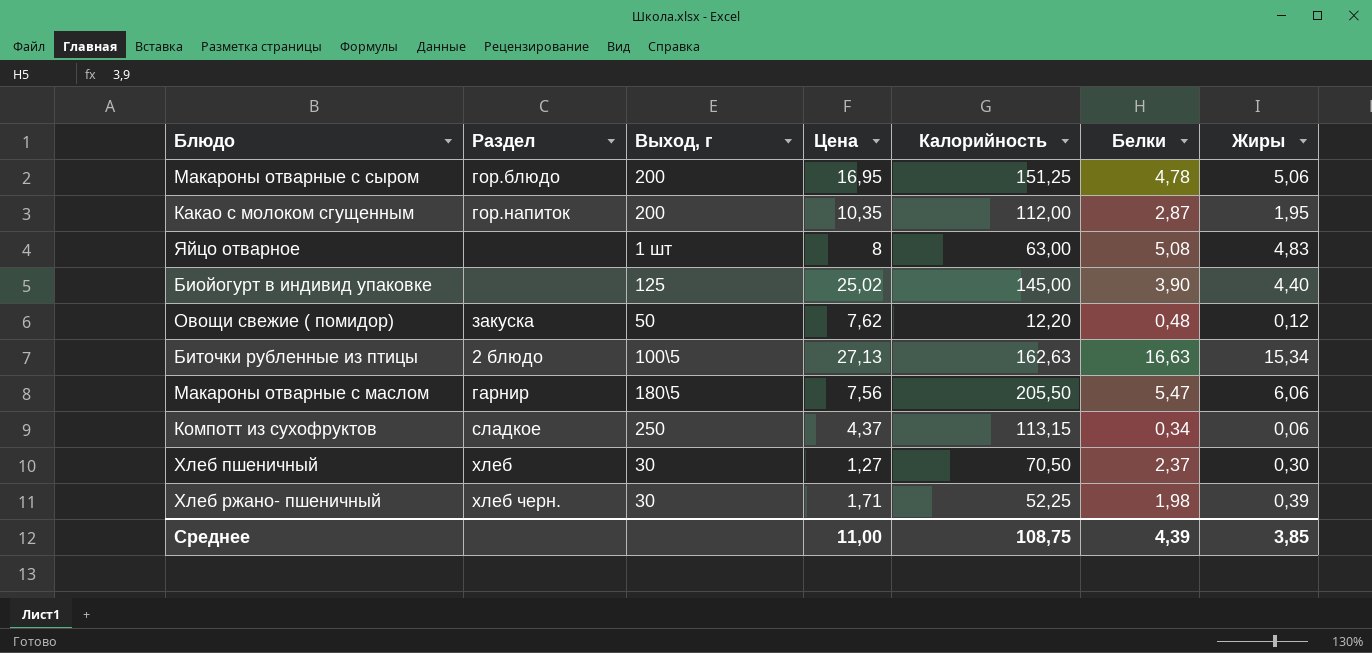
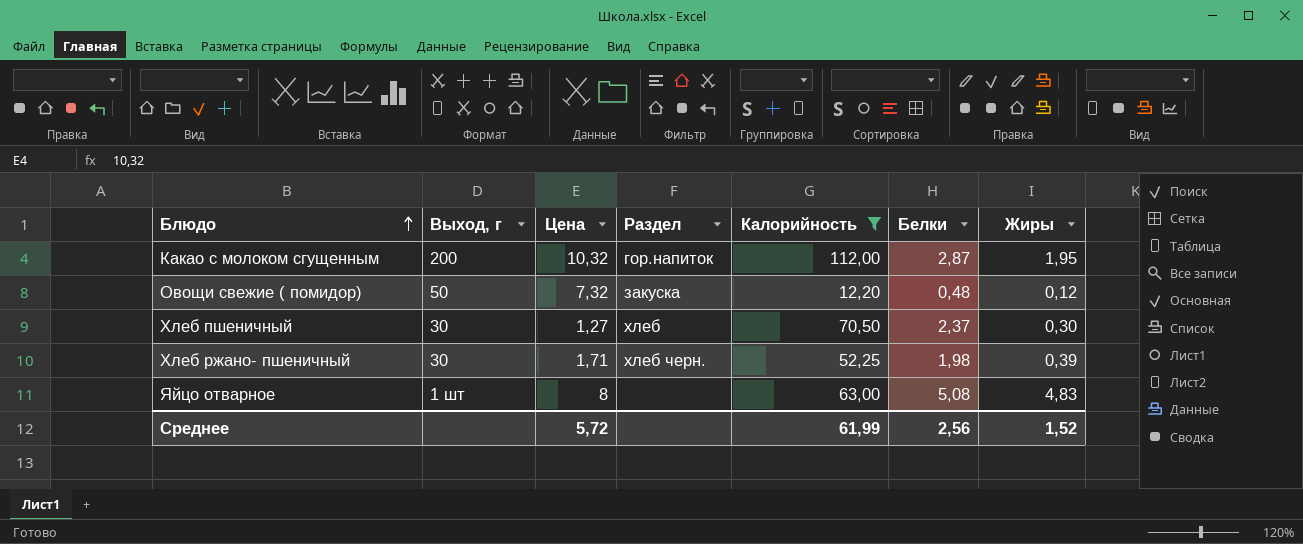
filter: none -> Калорийность <= 112,00
row order: none -> Блюдо ascending
column Раздел | position: 2 -> 4
Какао с молоком сгущенным | Цена: 10,35 -> 10,32
Овощи свежие ( помидор) | Цена: 7,62 -> 7,32
Среднее | Цена: 11,00 -> 5,72
Среднее | Калорийность: 108,75 -> 61,99
Среднее | Белки: 4,39 -> 2,56
Среднее | Жиры: 3,85 -> 1,52

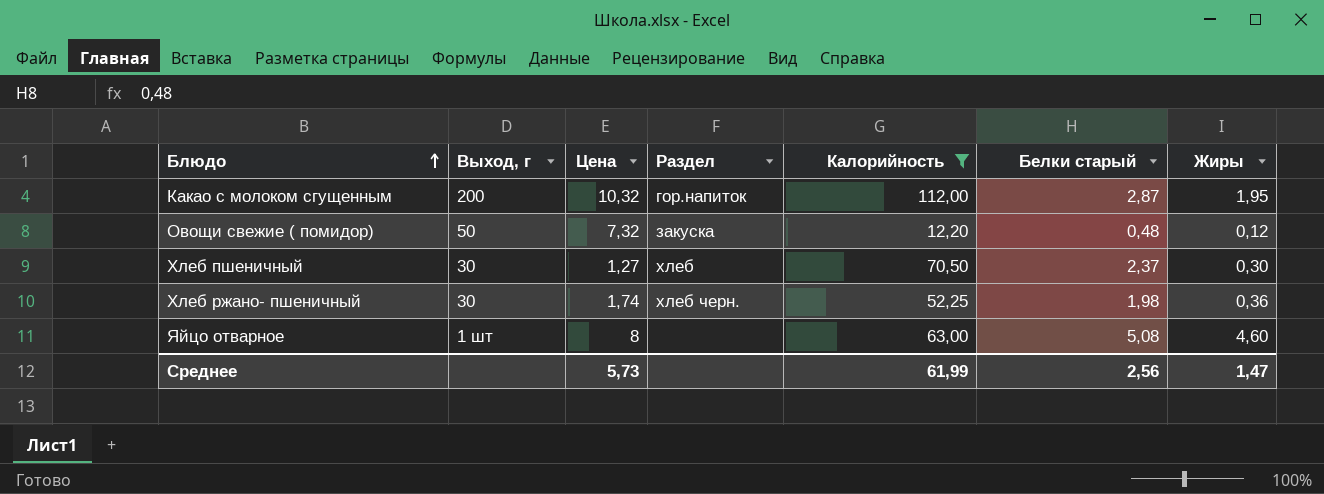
column name: Белки -> Белки старый
Хлеб ржано- пшеничный | Цена: 1,71 -> 1,74
Хлеб ржано- пшеничный | Жиры: 0,39 -> 0,36
Яйцо отварное | Жиры: 4,83 -> 4,60
Среднее | Цена: 5,72 -> 5,73
Среднее | Жиры: 1,52 -> 1,47

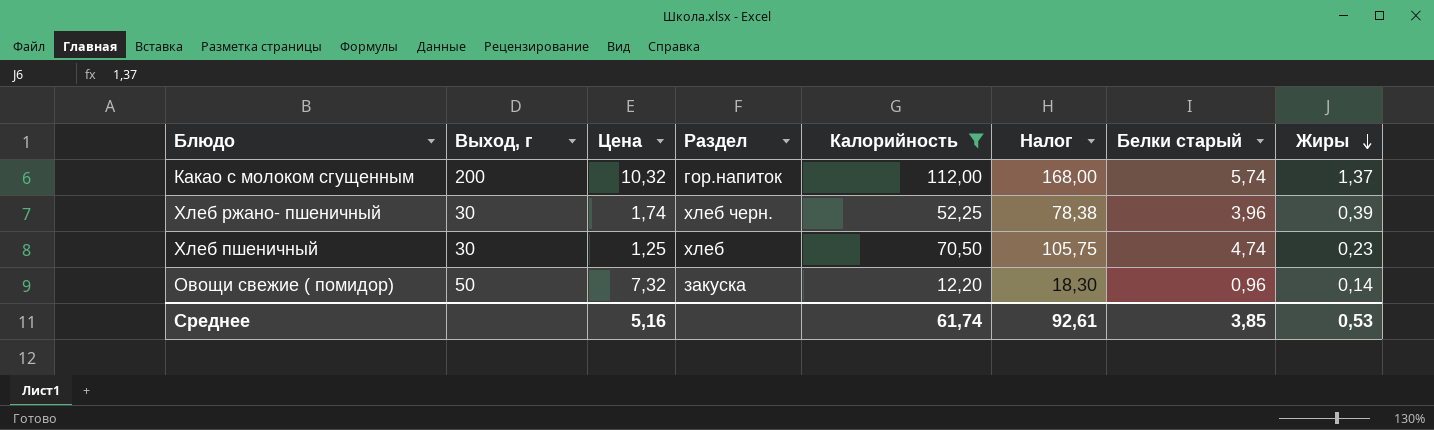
row order: Блюдо ascending -> Жиры descending
column Налог | formula: none -> [Калорийность] * 1,5
row Яйцо отварное: 1 шт | 8 | none | 63,00 | 5,08 | 4,60 -> none
Какао с молоком сгущенным | Белки старый: 2,87 -> 5,74
Какао с молоком сгущенным | Жиры: 1,95 -> 1,37
Хлеб ржано- пшеничный | Белки старый: 1,98 -> 3,96
Хлеб ржано- пшеничный | Жиры: 0,36 -> 0,39
Хлеб пшеничный | Цена: 1,27 -> 1,25
Хлеб пшеничный | Белки старый: 2,37 -> 4,74
Хлеб пшеничный | Жиры: 0,30 -> 0,23
Овощи свежие ( помидор) | Белки старый: 0,48 -> 0,96
Овощи свежие ( помидор) | Жиры: 0,12 -> 0,14
Среднее | Цена: 5,73 -> 5,16
Среднее | Калорийность: 61,99 -> 61,74
Среднее | Белки старый: 2,56 -> 3,85
Среднее | Жиры: 1,47 -> 0,53

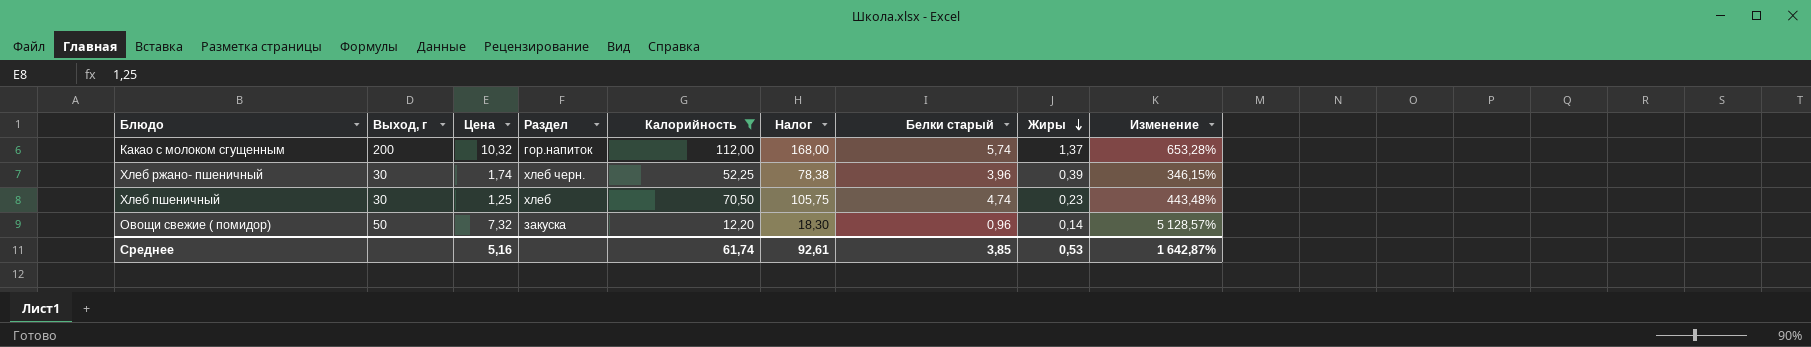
column Изменение | formula: none -> ([Цена] - [Жиры]) / [Жиры]

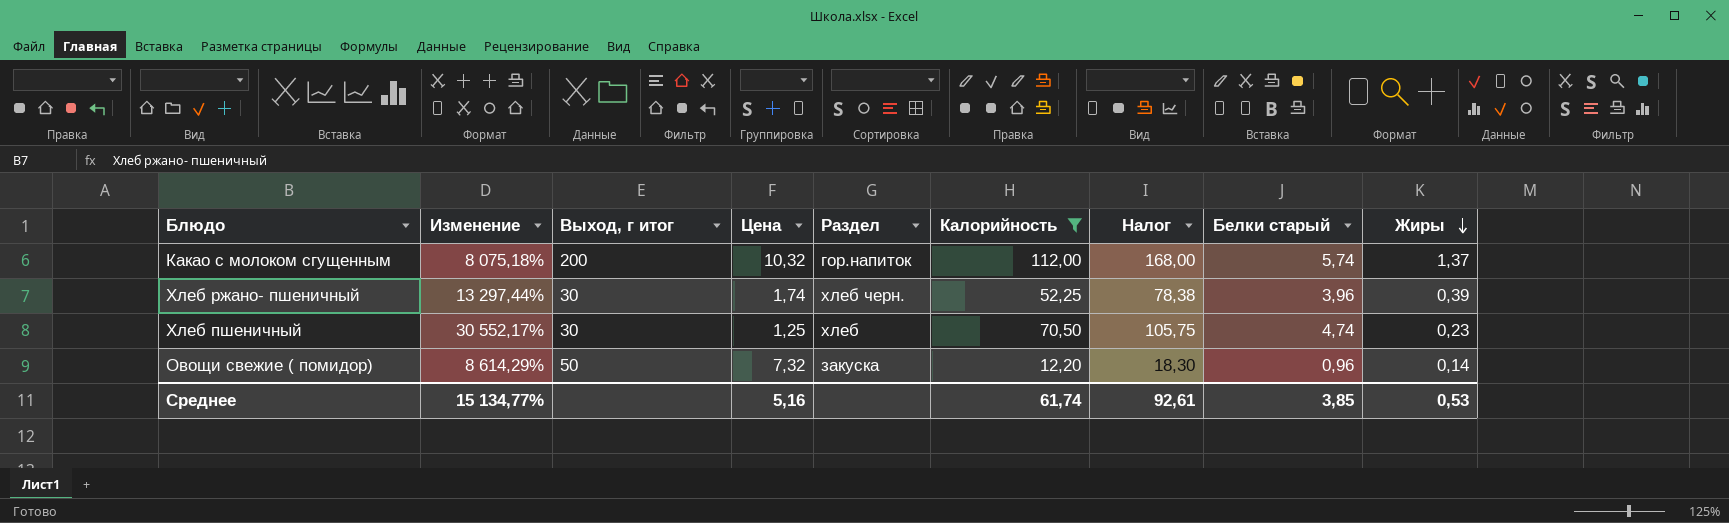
column Изменение | formula: ([Цена] - [Жиры]) / [Жиры] -> ([Калорийность] - [Жиры]) / [Жиры]
column Изменение | position: 9 -> 2
column name: Выход, г -> Выход, г итог
Среднее | Изменение: 1 642,87% -> 15 134,77%

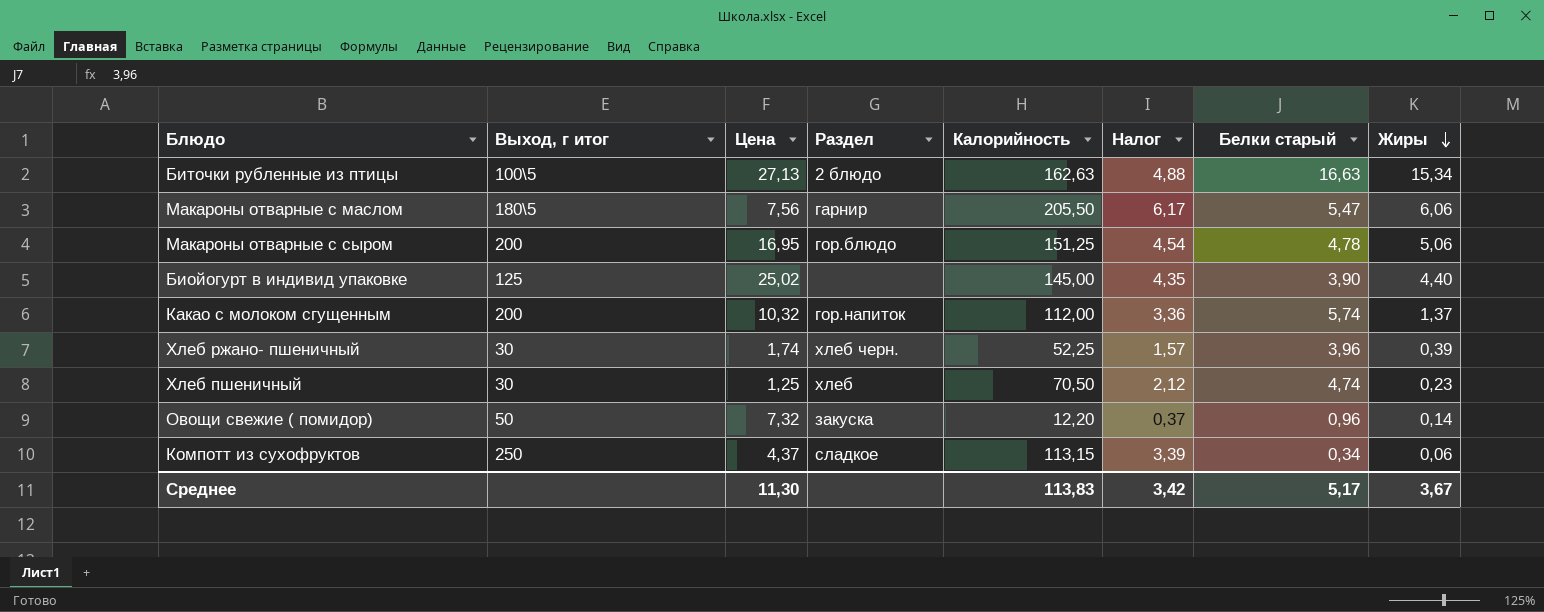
filter: Калорийность <= 112,00 -> none
column Изменение | formula: ([Калорийность] - [Жиры]) / [Жиры] -> none
column Налог | formula: [Калорийность] * 1,5 -> [Калорийность] * 0,03
Среднее | Цена: 5,16 -> 11,30
Среднее | Калорийность: 61,74 -> 113,83
Среднее | Налог: 92,61 -> 3,42
Среднее | Белки старый: 3,85 -> 5,17
Среднее | Жиры: 0,53 -> 3,67

